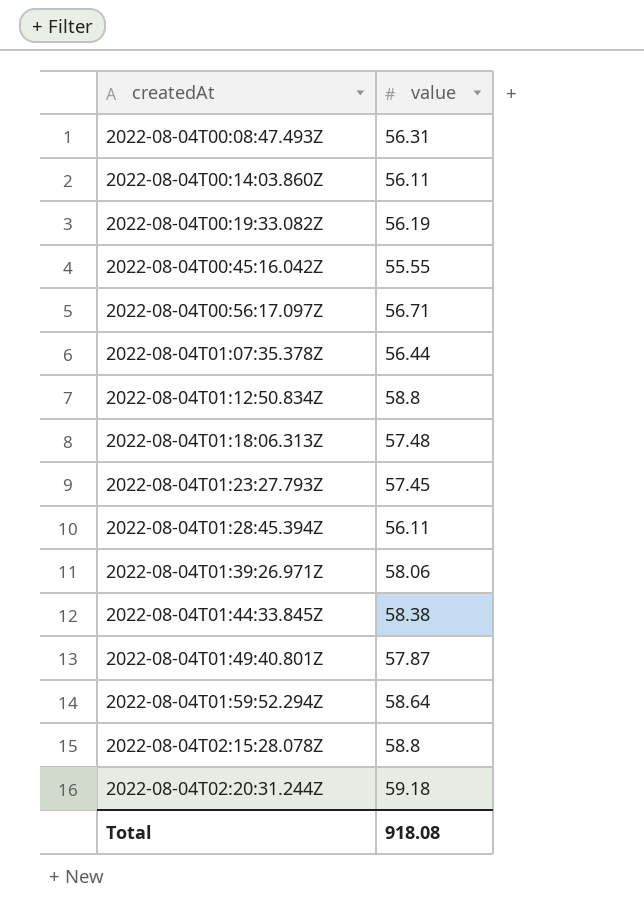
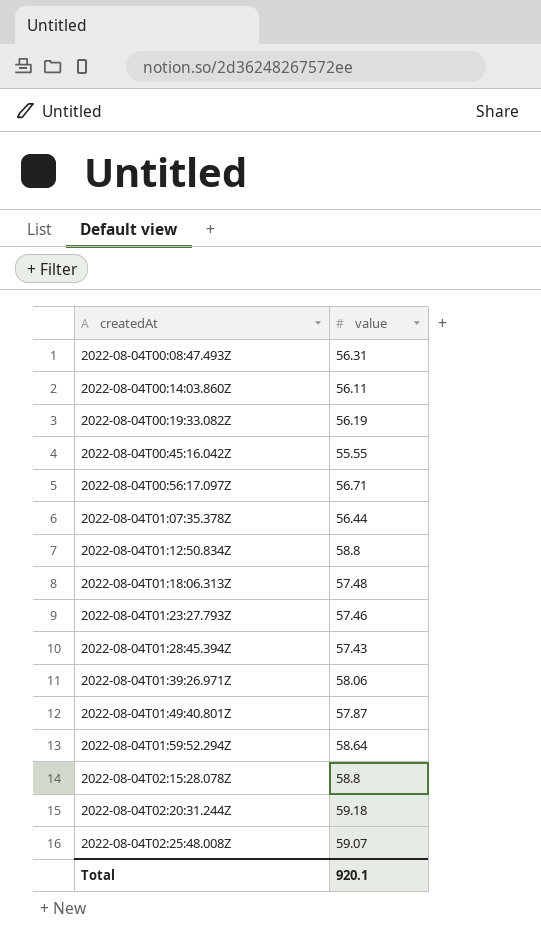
row 2022-08-04T01:44:33.845Z: 58.38 -> none
2022-08-04T01:23:27.793Z | value: 57.45 -> 57.46
2022-08-04T01:28:45.394Z | value: 56.11 -> 57.43
row 2022-08-04T02:25:48.008Z: none -> 59.07
Total | value: 918.08 -> 920.1

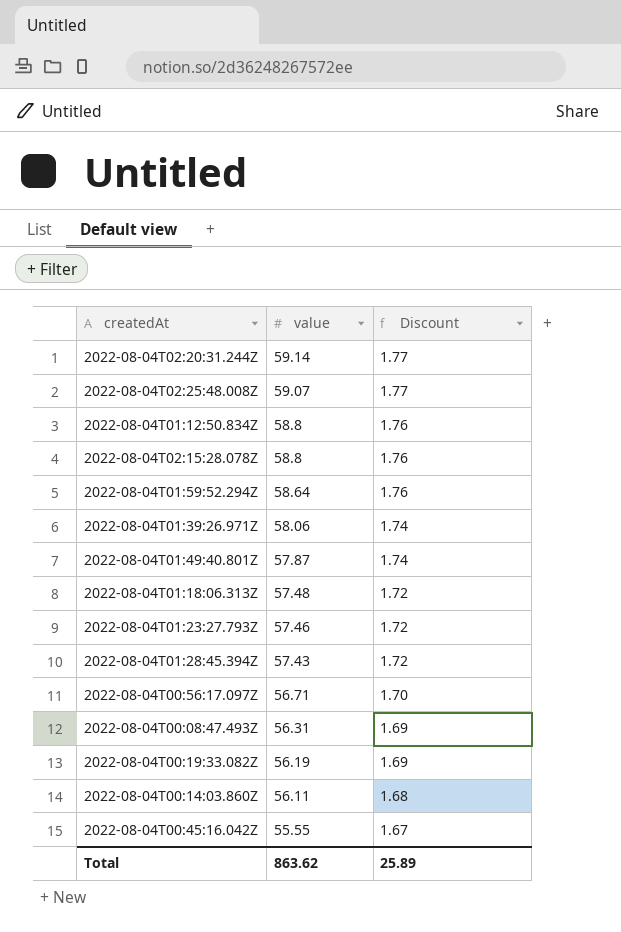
row order: createdAt ascending -> value descending
column Discount | formula: none -> [value] * 0.03
row 2022-08-04T01:07:35.378Z: 56.44 -> none
2022-08-04T02:20:31.244Z | value: 59.18 -> 59.14
Total | value: 920.1 -> 863.62

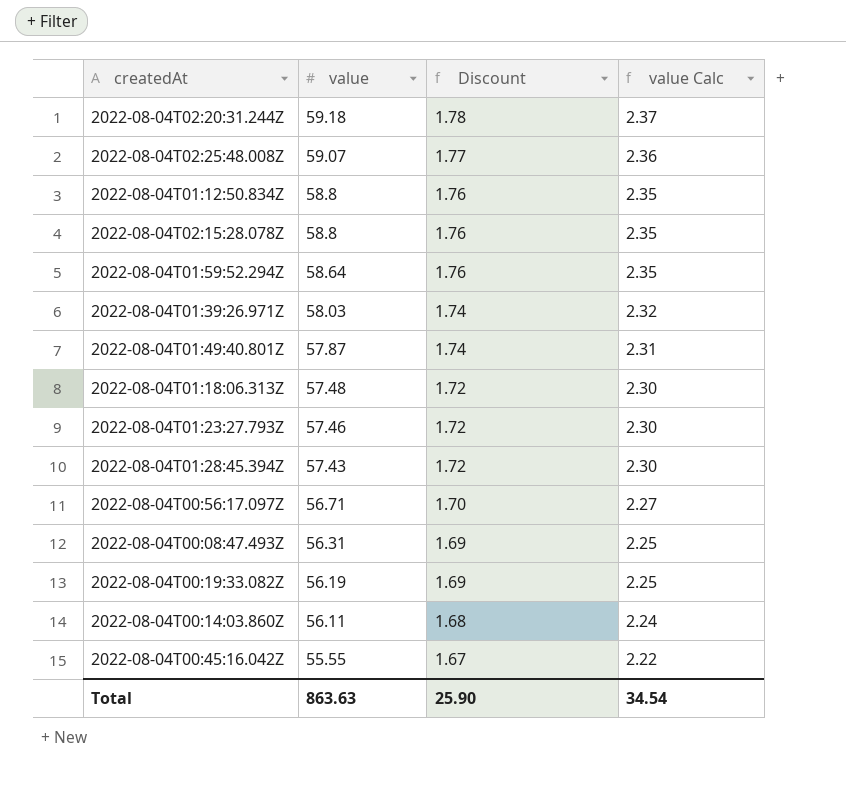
column value Calc | formula: none -> [value] * 0.04
2022-08-04T02:20:31.244Z | value: 59.14 -> 59.18
2022-08-04T02:20:31.244Z | Discount: 1.77 -> 1.78
2022-08-04T01:39:26.971Z | value: 58.06 -> 58.03
Total | value: 863.62 -> 863.63
Total | Discount: 25.89 -> 25.90

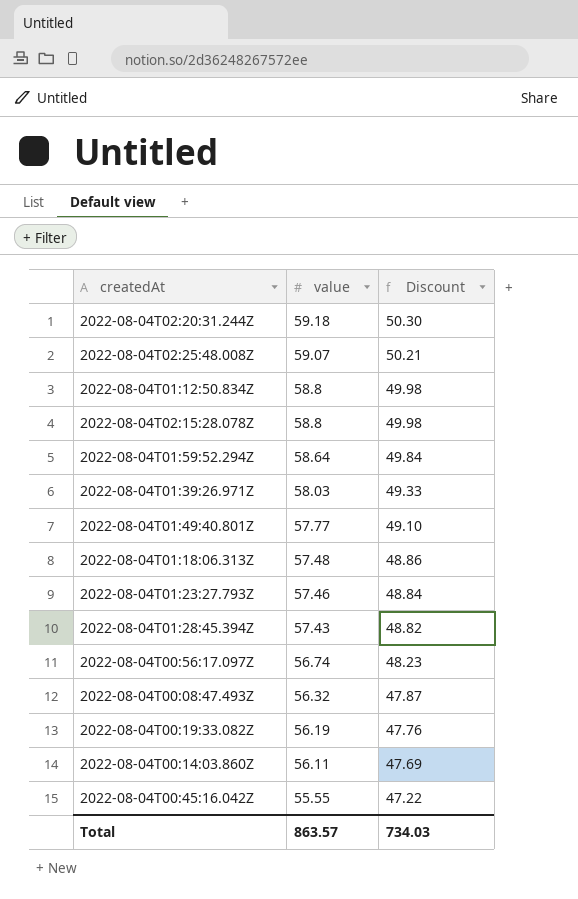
column value Calc | formula: [value] * 0.04 -> none
column Discount | formula: [value] * 0.03 -> [value] * 0.85
2022-08-04T01:49:40.801Z | value: 57.87 -> 57.77
2022-08-04T00:56:17.097Z | value: 56.71 -> 56.74
2022-08-04T00:08:47.493Z | value: 56.31 -> 56.32
Total | value: 863.63 -> 863.57
Total | Discount: 25.90 -> 734.03

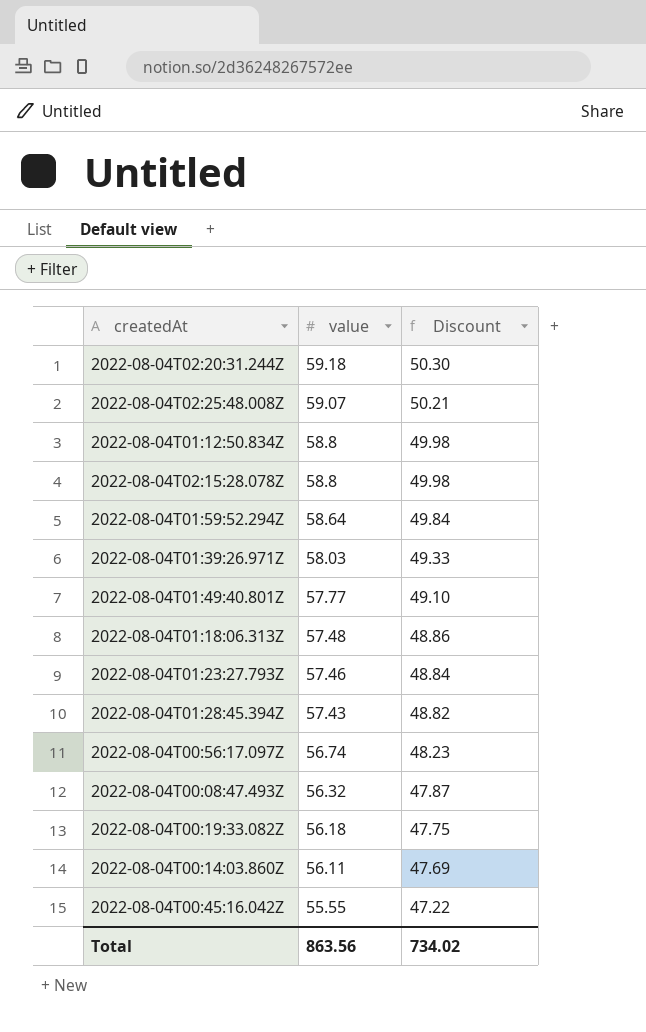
2022-08-04T00:19:33.082Z | value: 56.19 -> 56.18
2022-08-04T00:19:33.082Z | Discount: 47.76 -> 47.75
Total | value: 863.57 -> 863.56
Total | Discount: 734.03 -> 734.02

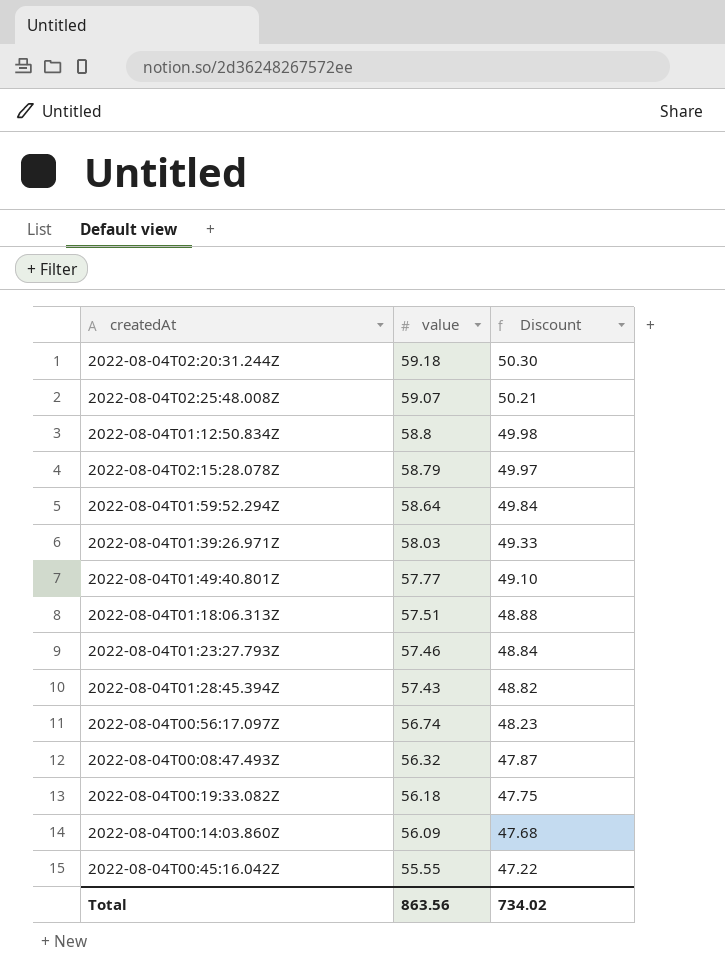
2022-08-04T02:15:28.078Z | value: 58.8 -> 58.79
2022-08-04T02:15:28.078Z | Discount: 49.98 -> 49.97
2022-08-04T01:18:06.313Z | value: 57.48 -> 57.51
2022-08-04T01:18:06.313Z | Discount: 48.86 -> 48.88
2022-08-04T00:14:03.860Z | value: 56.11 -> 56.09
2022-08-04T00:14:03.860Z | Discount: 47.69 -> 47.68

